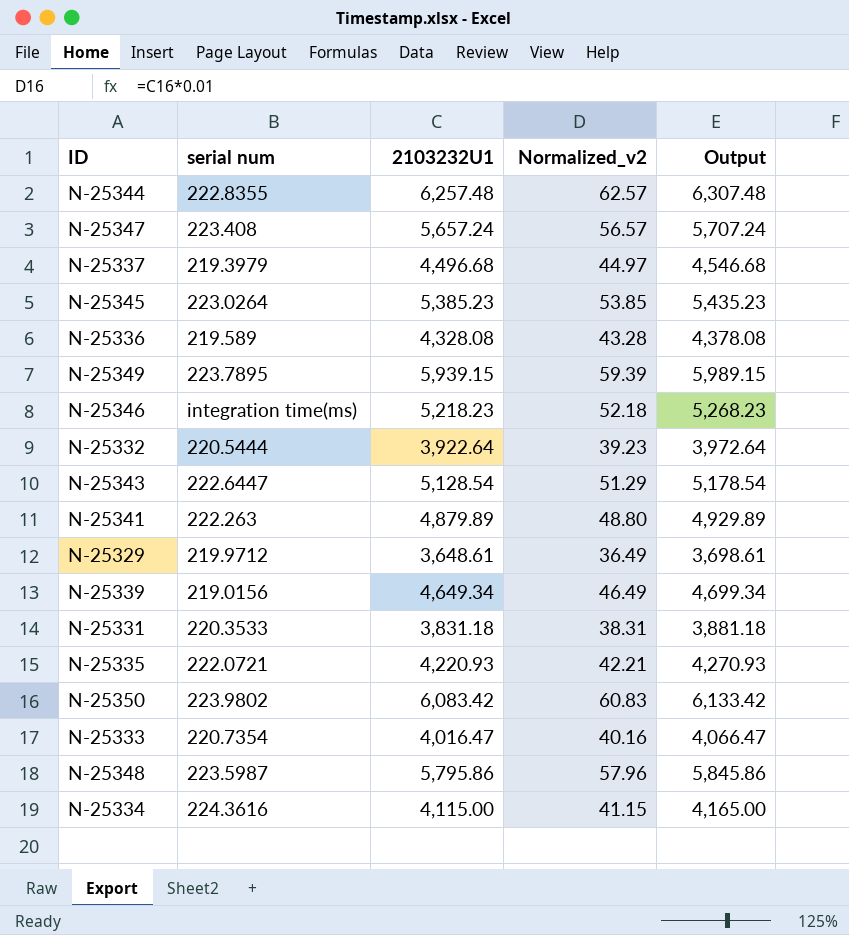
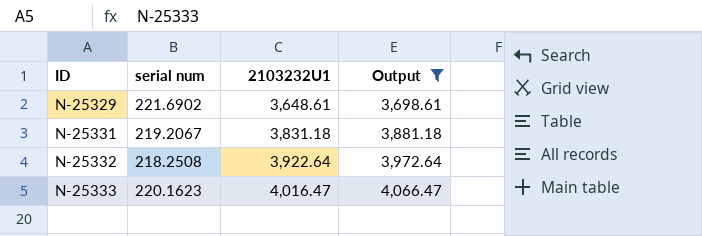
filter: none -> Output <= 4,066.47
row order: none -> ID ascending
column Normalized_v2 | formula: [2103232U1] * 0.01 -> none
N-25329 | serial num: 219.9712 -> 221.6902
N-25331 | serial num: 220.3533 -> 219.2067
N-25332 | serial num: 220.5444 -> 218.2508
N-25333 | serial num: 220.7354 -> 220.1623

